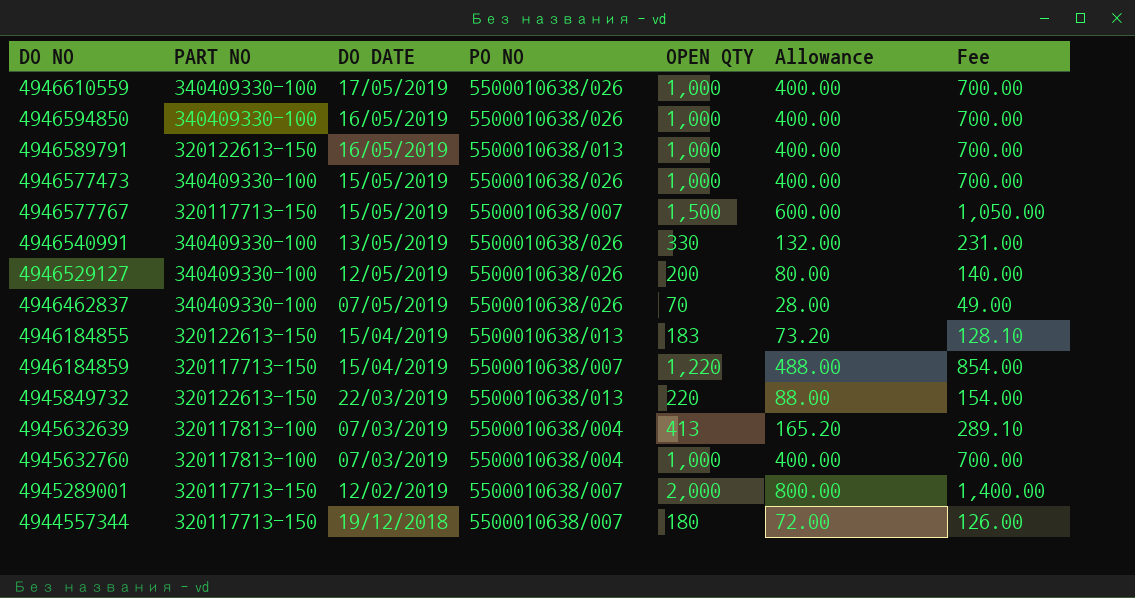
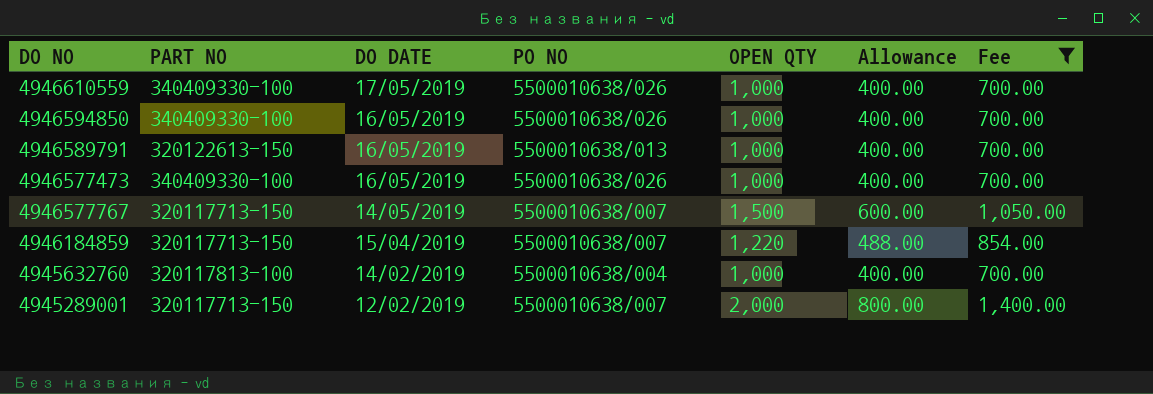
filter: none -> Fee >= 700.00
4946577473 | DO DATE: 15/05/2019 -> 16/05/2019
4946577767 | DO DATE: 15/05/2019 -> 14/05/2019
4945632760 | DO DATE: 07/03/2019 -> 14/02/2019

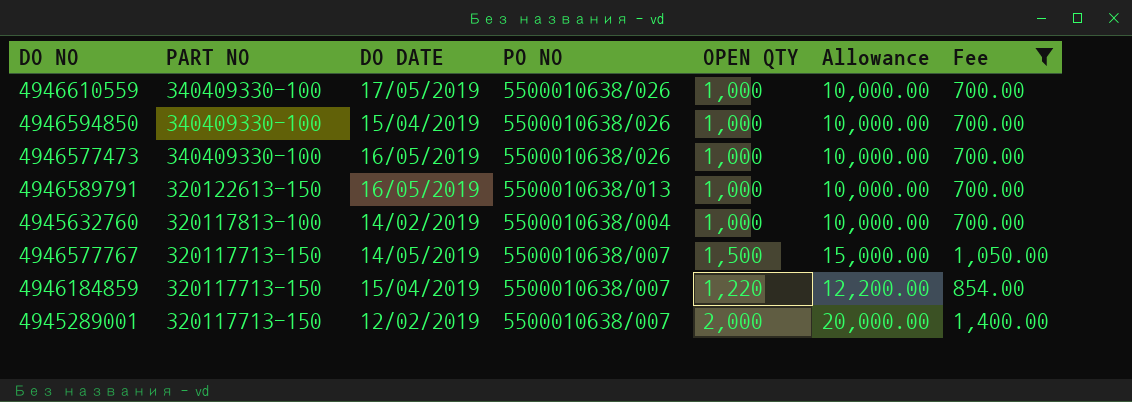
row order: DO DATE descending -> PART NO descending
column Allowance | formula: [OPEN QTY] * 0.4 -> [OPEN QTY] * 10
4946594850 | DO DATE: 16/05/2019 -> 15/04/2019

